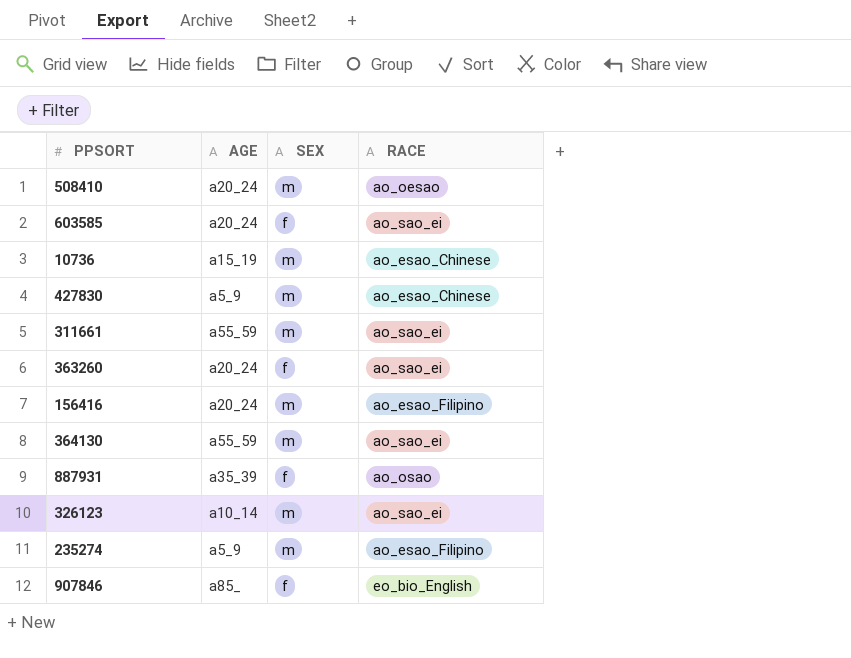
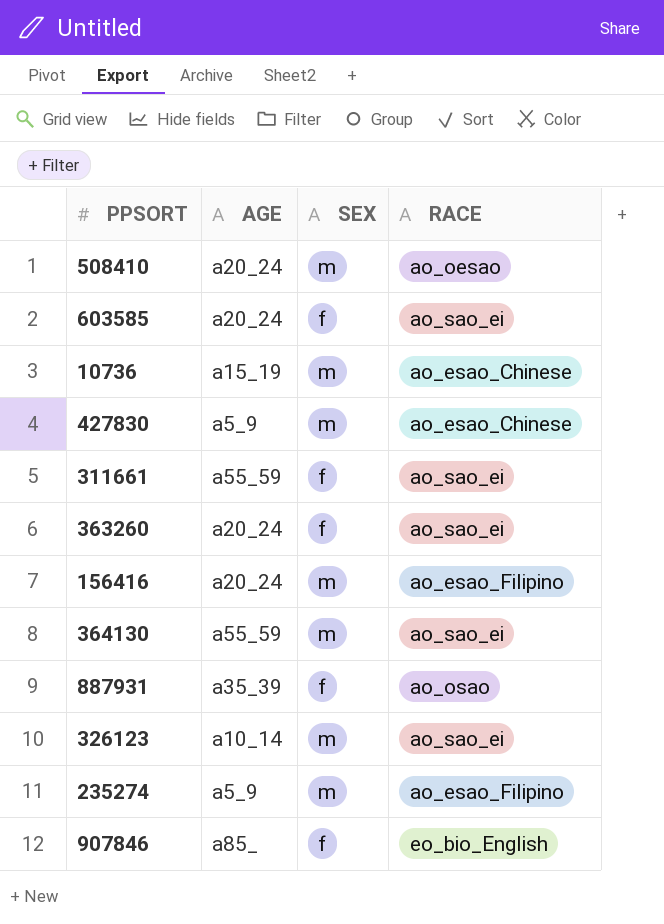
311661 | SEX: m -> f

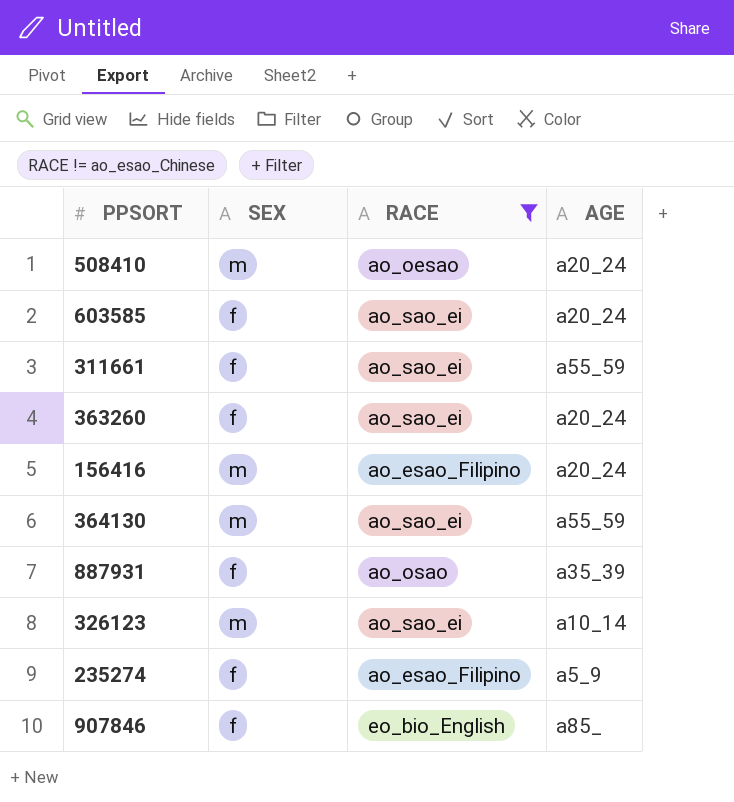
filter: none -> RACE != ao_esao_Chinese
column AGE | position: 2 -> 4
235274 | SEX: m -> f

